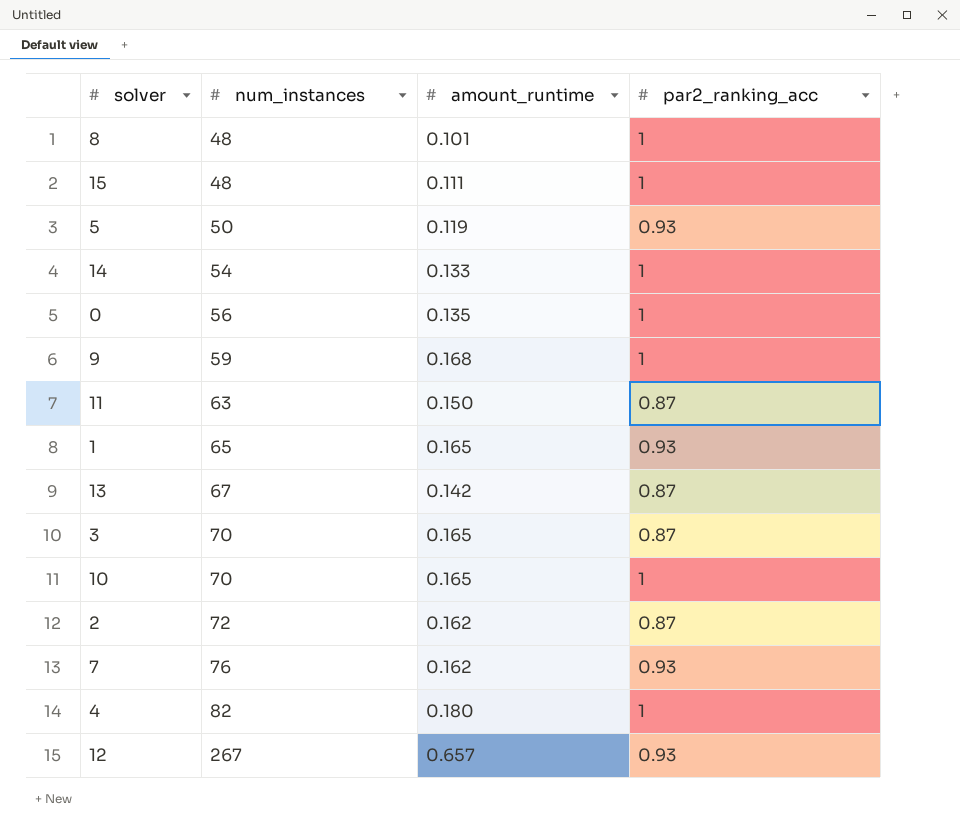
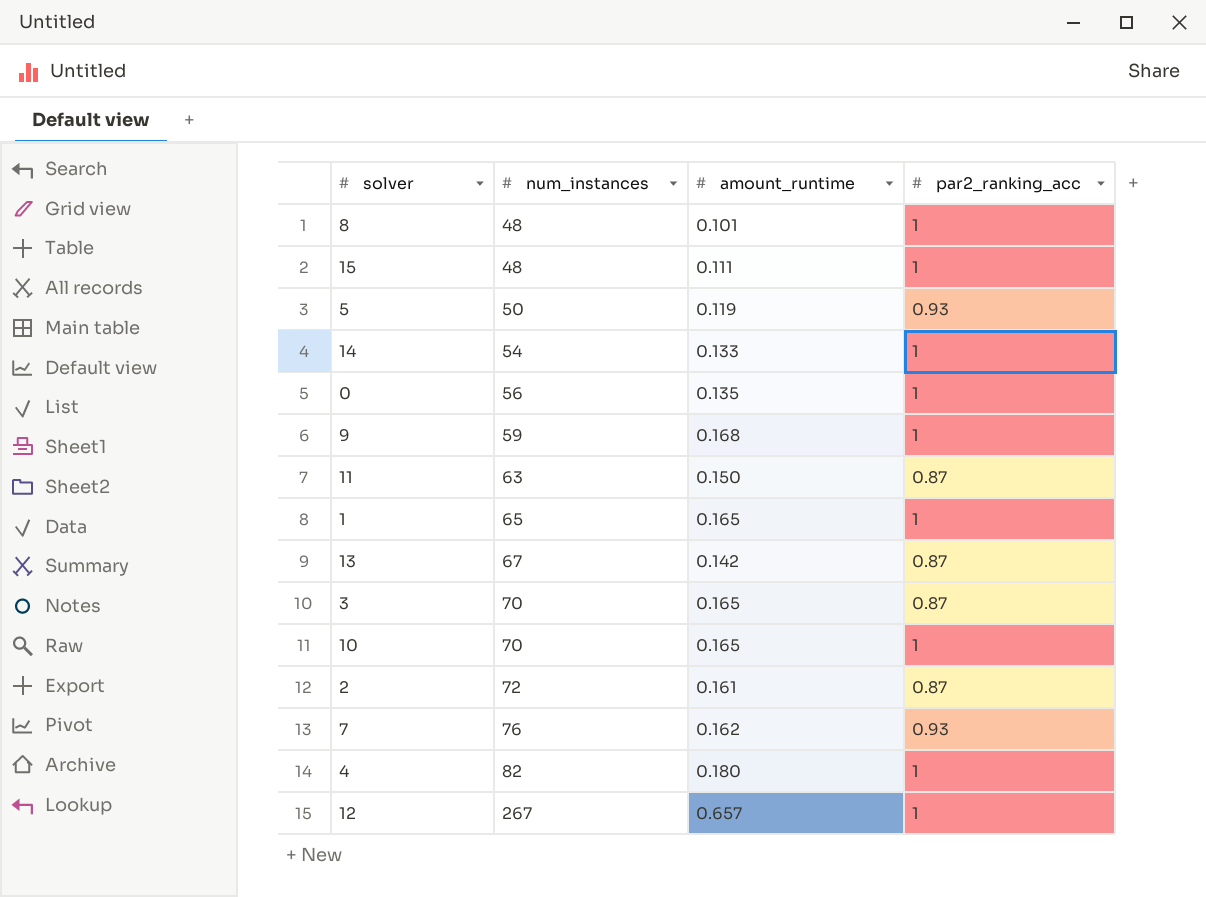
1 | par2_ranking_acc: 0.93 -> 1
2 | amount_runtime: 0.162 -> 0.161
12 | par2_ranking_acc: 0.93 -> 1

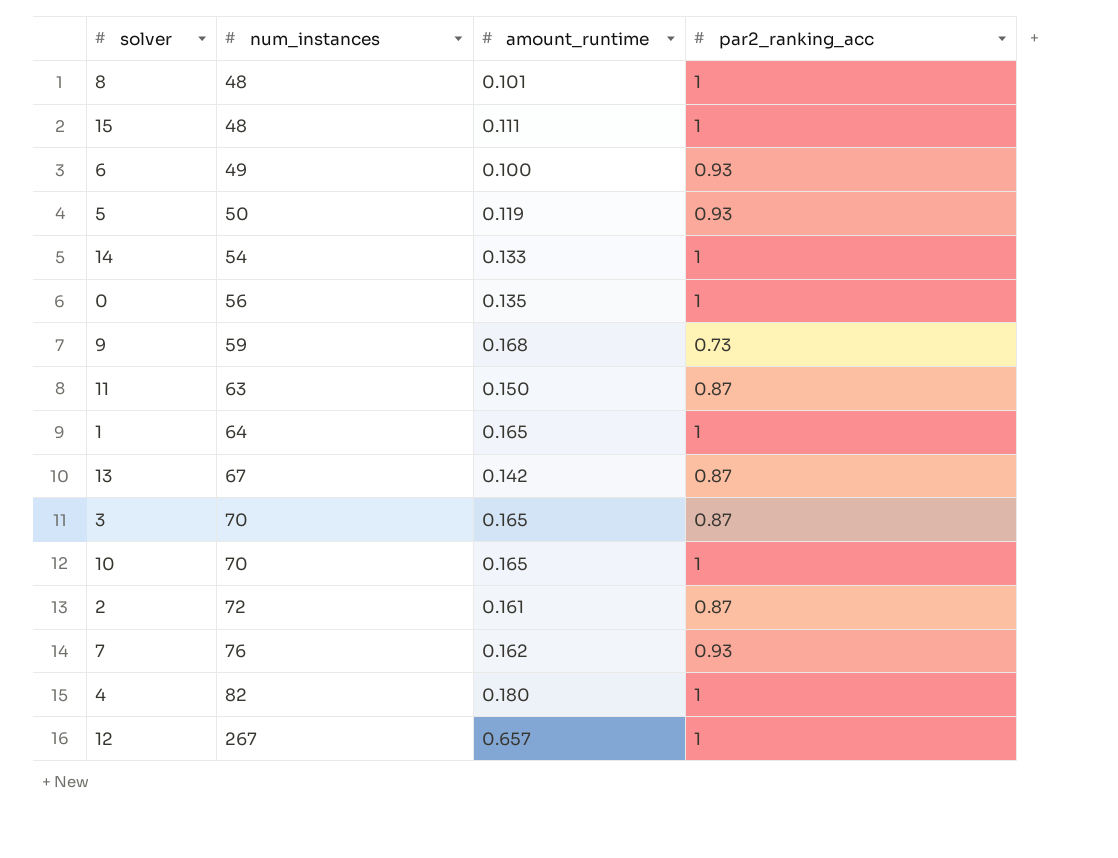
row 6: none -> 49 | 0.100 | 0.93
9 | par2_ranking_acc: 1 -> 0.73
1 | num_instances: 65 -> 64

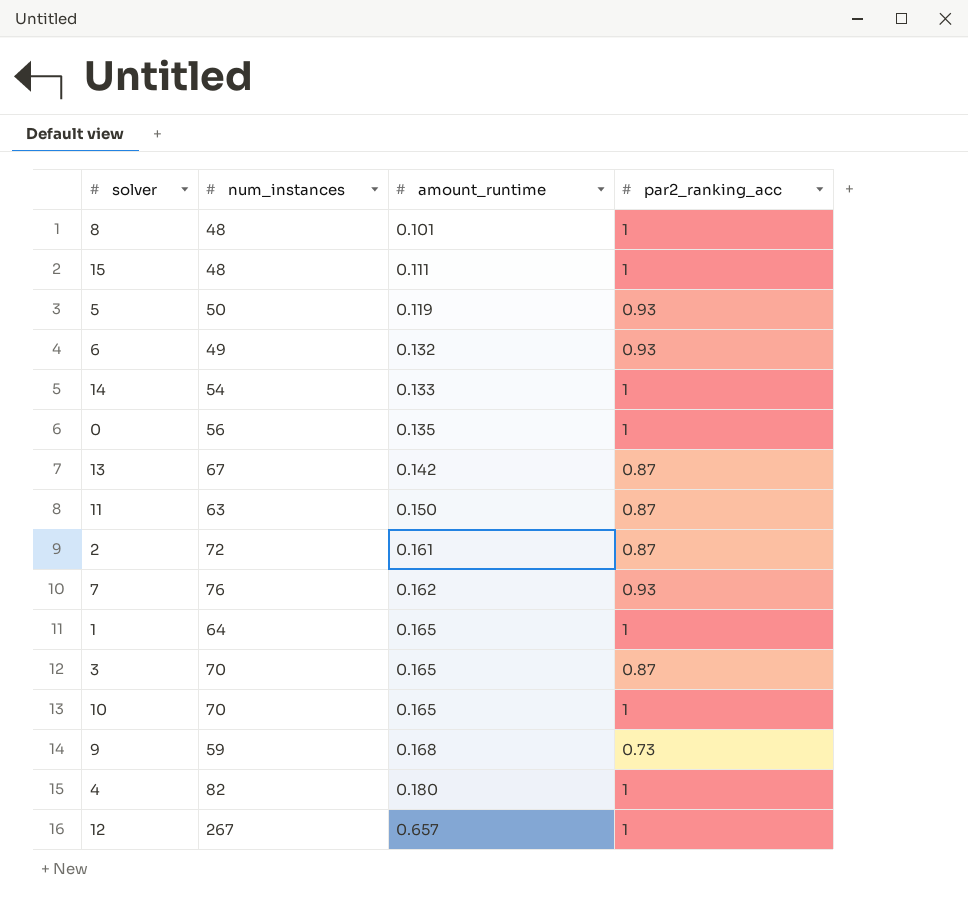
row order: num_instances ascending -> amount_runtime ascending
6 | amount_runtime: 0.100 -> 0.132

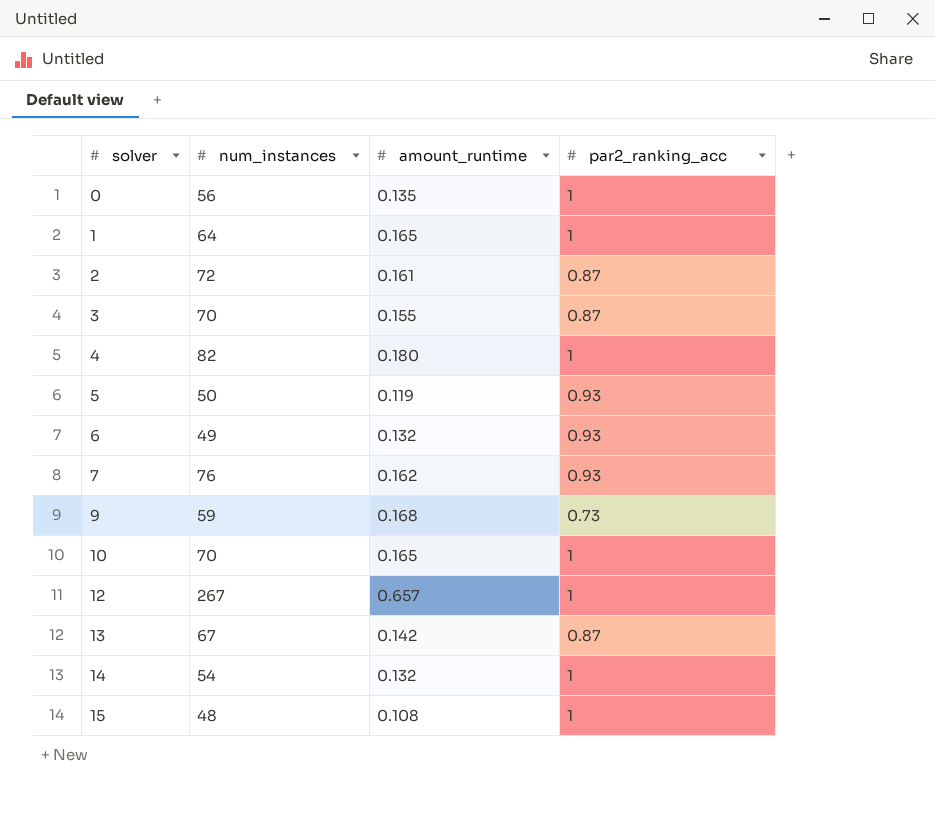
row order: amount_runtime ascending -> solver ascending
row 8: 48 | 0.101 | 1 -> none
row 11: 63 | 0.150 | 0.87 -> none
3 | amount_runtime: 0.165 -> 0.155
14 | amount_runtime: 0.133 -> 0.132
15 | amount_runtime: 0.111 -> 0.108

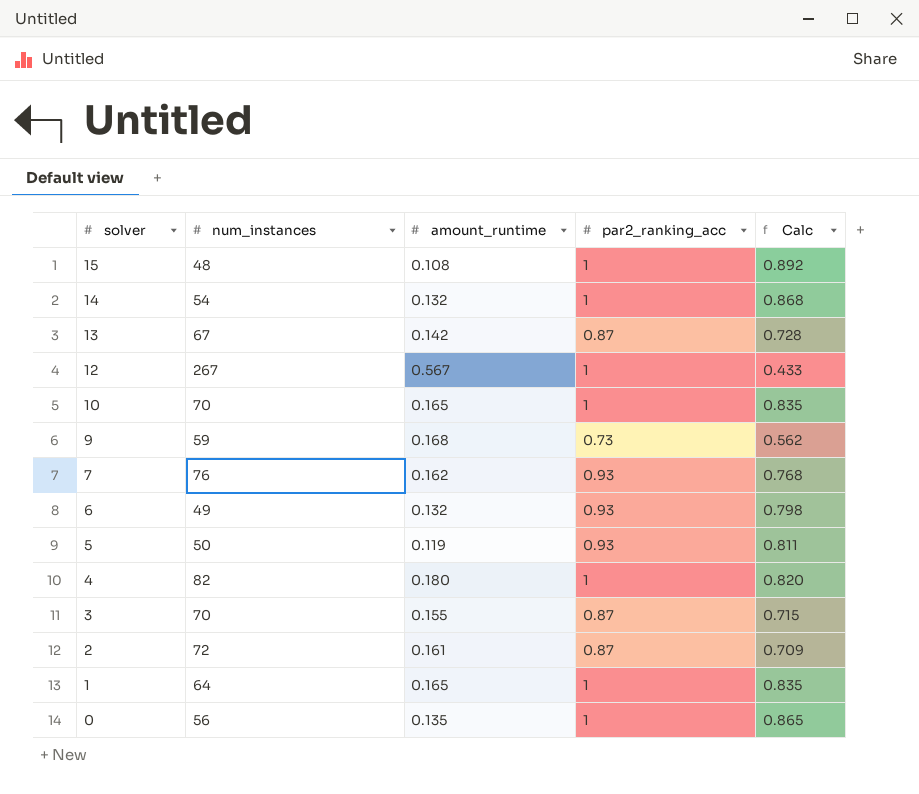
row order: solver ascending -> solver descending
column Calc | formula: none -> [par2_ranking_acc] - [amount_runtime]
12 | amount_runtime: 0.657 -> 0.567

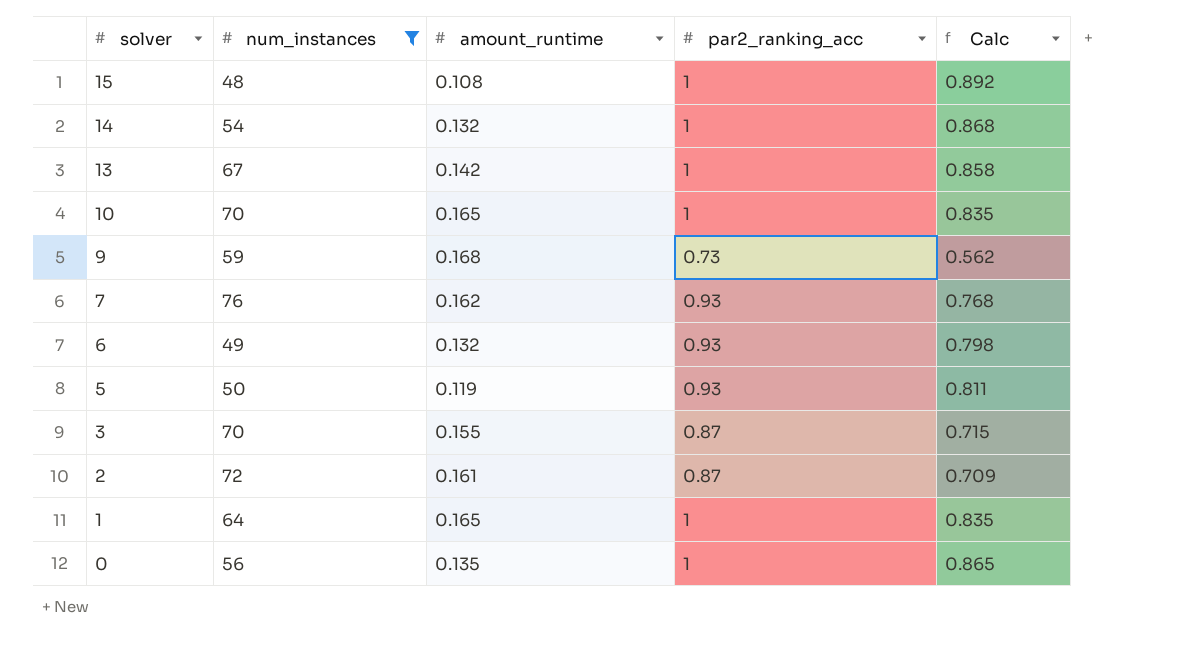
filter: none -> num_instances <= 76
13 | par2_ranking_acc: 0.87 -> 1
13 | Calc: 0.728 -> 0.858

